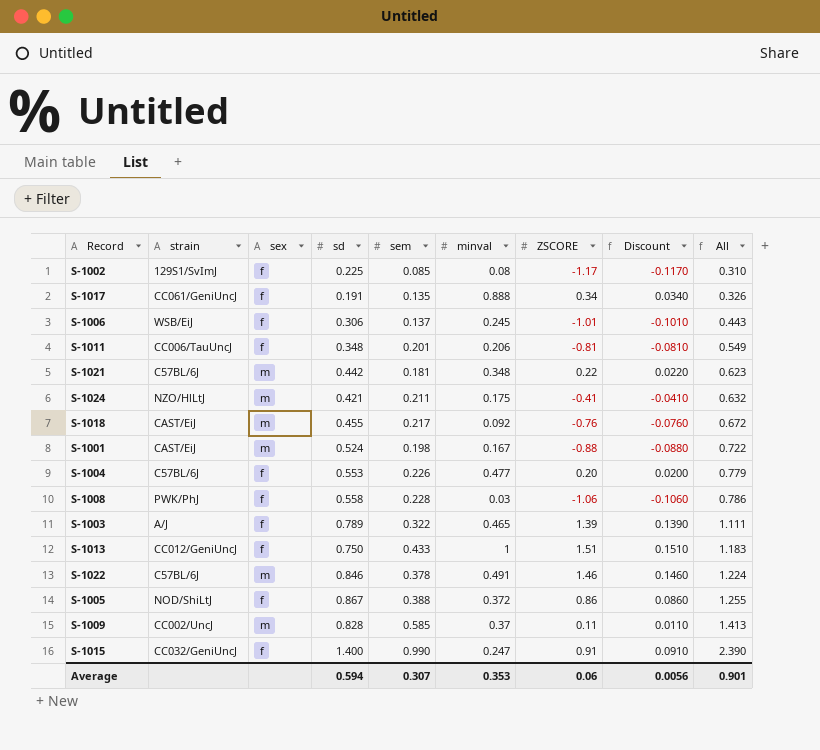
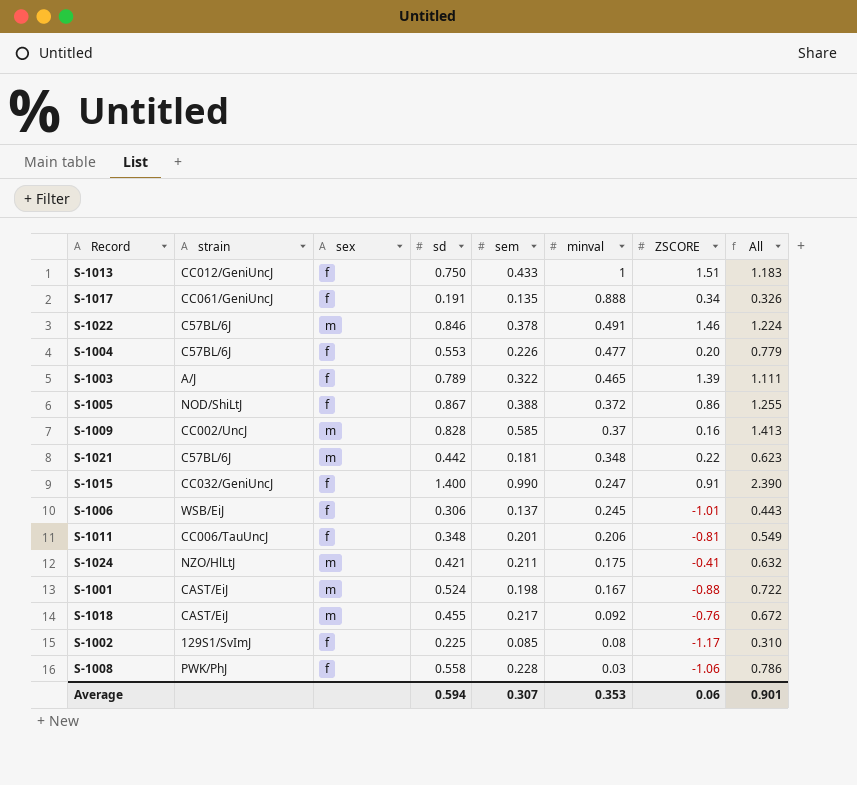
row order: All ascending -> minval descending
column Discount | formula: [ZSCORE] * 0.1 -> none
S-1009 | ZSCORE: 0.11 -> 0.16

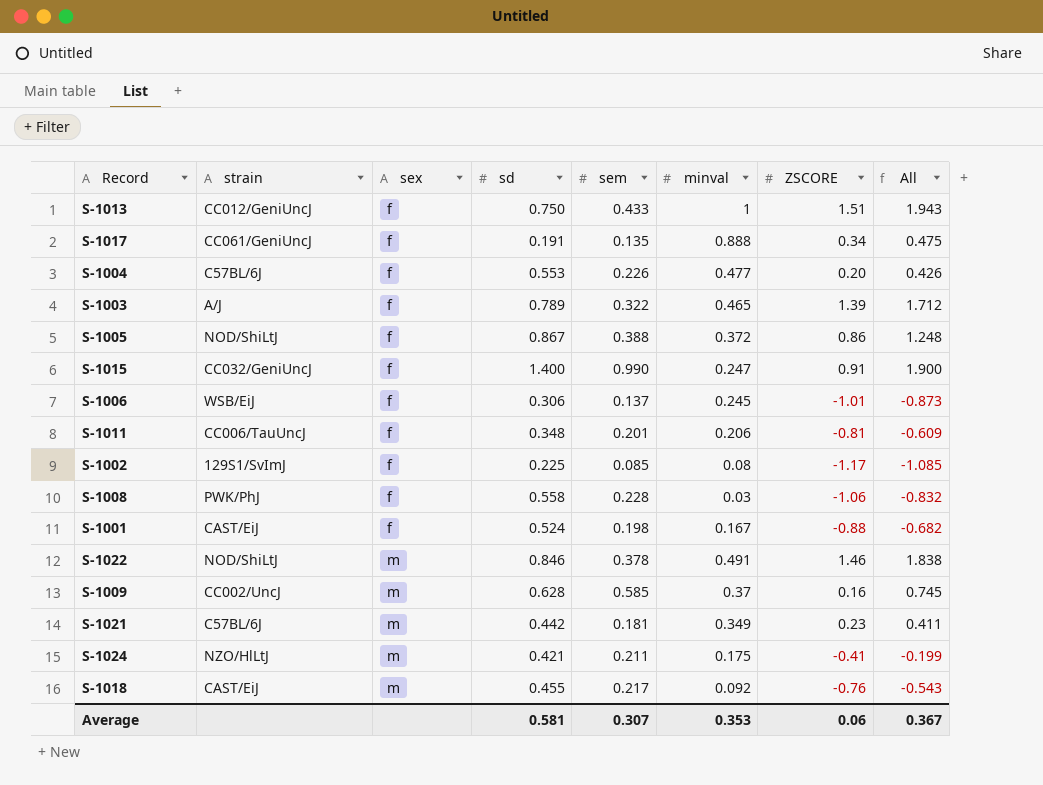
row order: minval descending -> sex ascending
column All | formula: [sd] + [sem] -> [sem] + [ZSCORE]
S-1001 | sex: m -> f
S-1022 | strain: C57BL/6J -> NOD/ShiLtJ
S-1009 | sd: 0.828 -> 0.628
S-1021 | minval: 0.348 -> 0.349
S-1021 | ZSCORE: 0.22 -> 0.23
Average | sd: 0.594 -> 0.581
Average | All: 0.901 -> 0.367

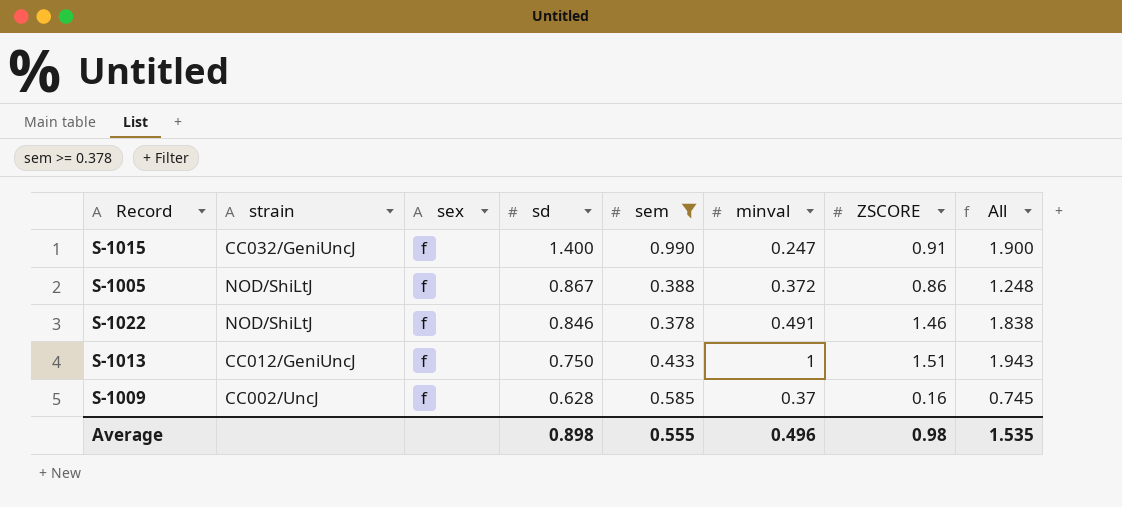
filter: none -> sem >= 0.378
row order: sex ascending -> sd descending
S-1022 | sex: m -> f
S-1009 | sex: m -> f
Average | sd: 0.581 -> 0.898
Average | sem: 0.307 -> 0.555
Average | minval: 0.353 -> 0.496
Average | ZSCORE: 0.06 -> 0.98
Average | All: 0.367 -> 1.535

